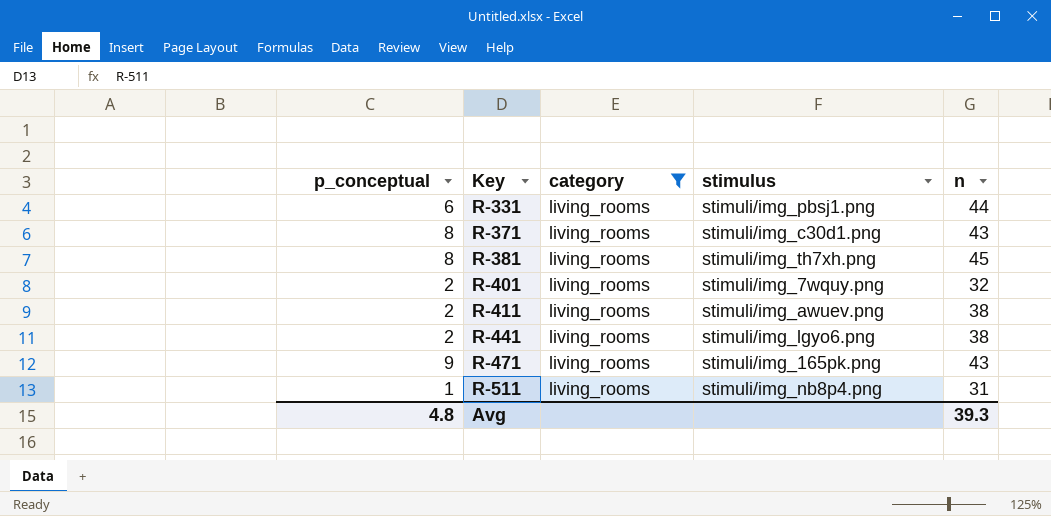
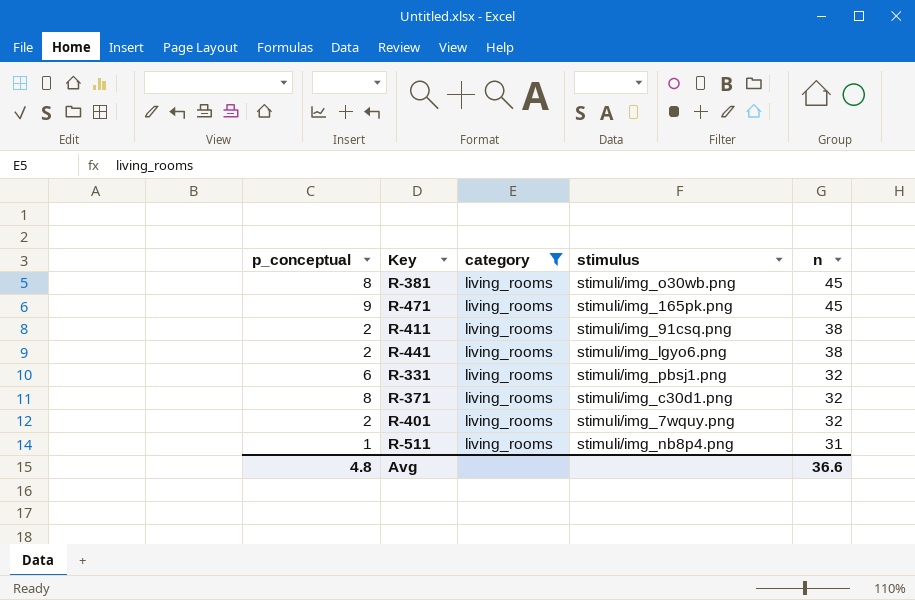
row order: Key ascending -> n descending
R-381 | stimulus: stimuli/img_th7xh.png -> stimuli/img_o30wb.png
R-471 | n: 43 -> 45
R-411 | stimulus: stimuli/img_awuev.png -> stimuli/img_91csq.png
R-331 | n: 44 -> 32
R-371 | n: 43 -> 32
Avg | n: 39.3 -> 36.6

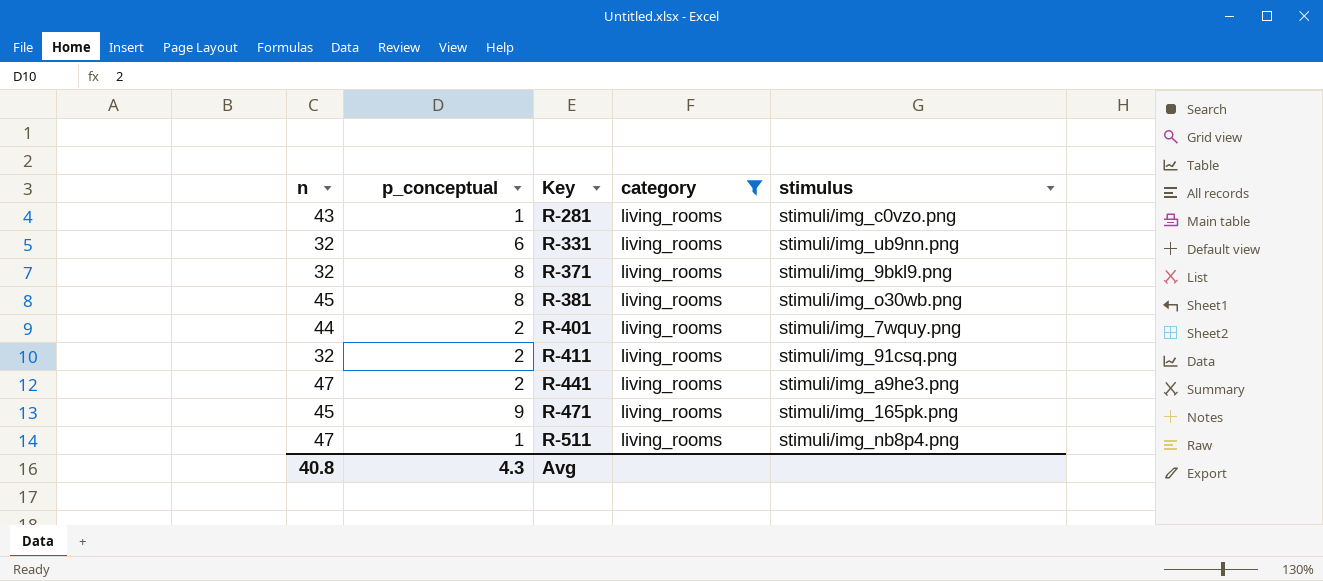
row order: n descending -> Key ascending
column n | position: 5 -> 1
row R-281: none -> 43 | 1 | living_rooms | stimuli/img_c0vzo.png
R-331 | stimulus: stimuli/img_pbsj1.png -> stimuli/img_ub9nn.png
R-371 | stimulus: stimuli/img_c30d1.png -> stimuli/img_9bkl9.png
R-401 | n: 32 -> 44
R-411 | n: 38 -> 32
R-441 | n: 38 -> 47
R-441 | stimulus: stimuli/img_lgyo6.png -> stimuli/img_a9he3.png
R-511 | n: 31 -> 47
Avg | n: 36.6 -> 40.8
Avg | p_conceptual: 4.8 -> 4.3

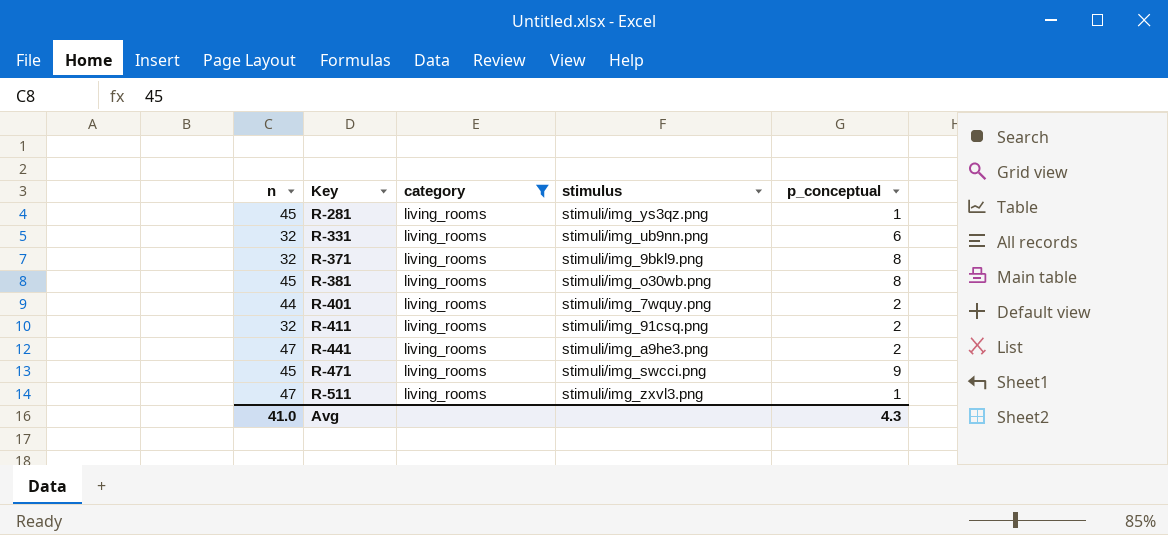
column p_conceptual | position: 2 -> 5
R-281 | n: 43 -> 45
R-281 | stimulus: stimuli/img_c0vzo.png -> stimuli/img_ys3qz.png
R-471 | stimulus: stimuli/img_165pk.png -> stimuli/img_swcci.png
R-511 | stimulus: stimuli/img_nb8p4.png -> stimuli/img_zxvl3.png
Avg | n: 40.8 -> 41.0

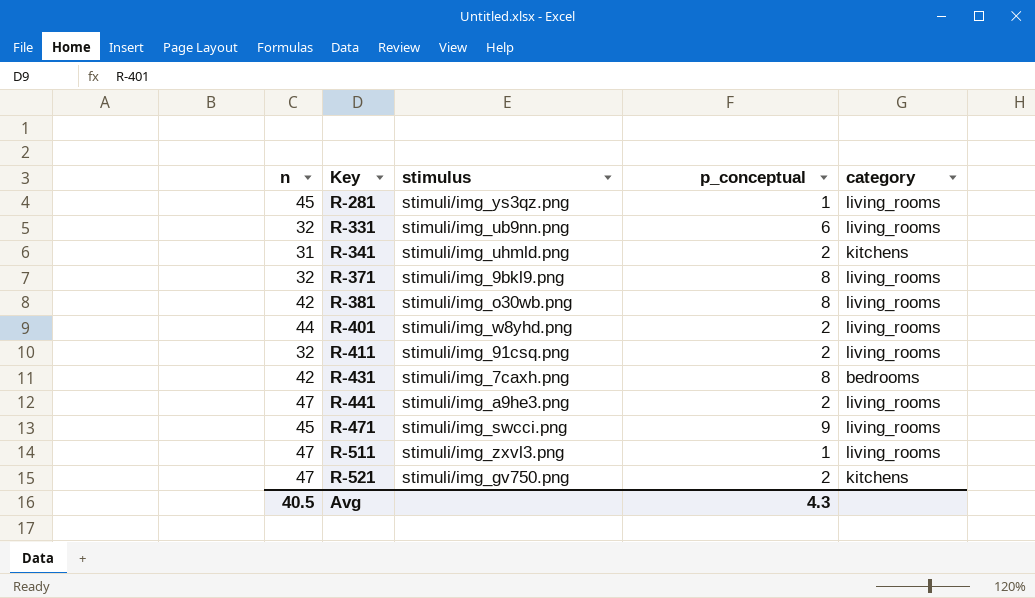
filter: category = living_rooms -> none
column category | position: 3 -> 5
R-381 | n: 45 -> 42
R-401 | stimulus: stimuli/img_7wquy.png -> stimuli/img_w8yhd.png
Avg | n: 41.0 -> 40.5

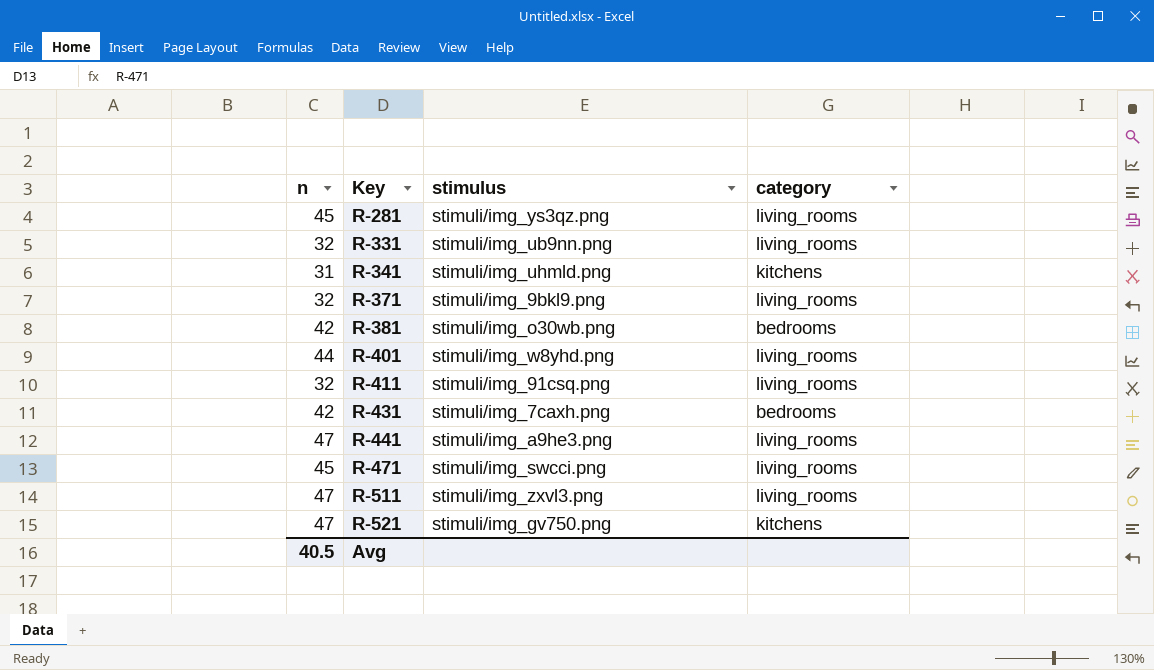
column p_conceptual | position: 4 -> none
R-381 | category: living_rooms -> bedrooms

